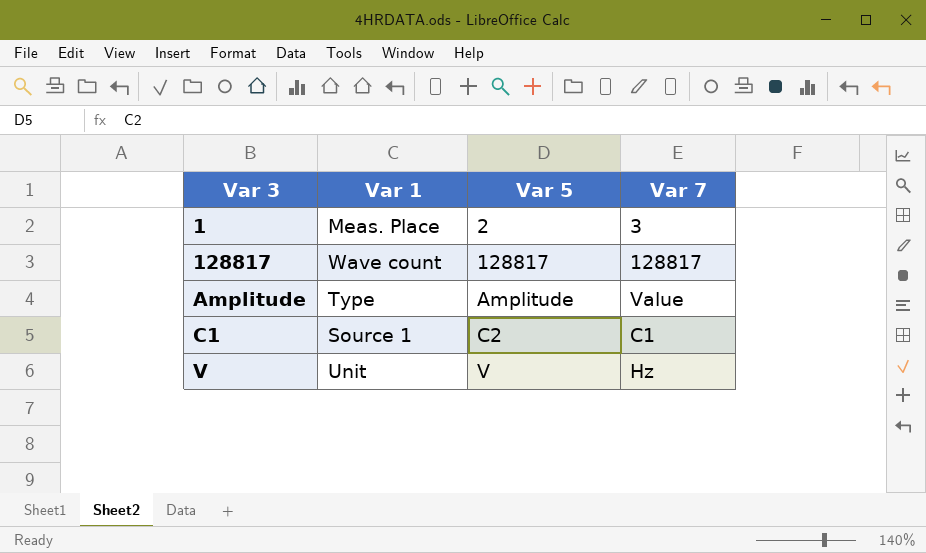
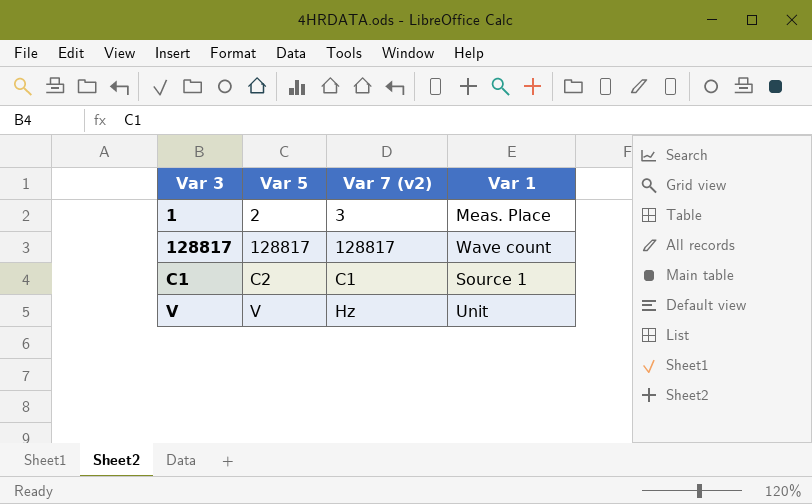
column name: Var 7 -> Var 7 (v2)
column Var 1 | position: 2 -> 4
row Amplitude: Type | Amplitude | Value -> none

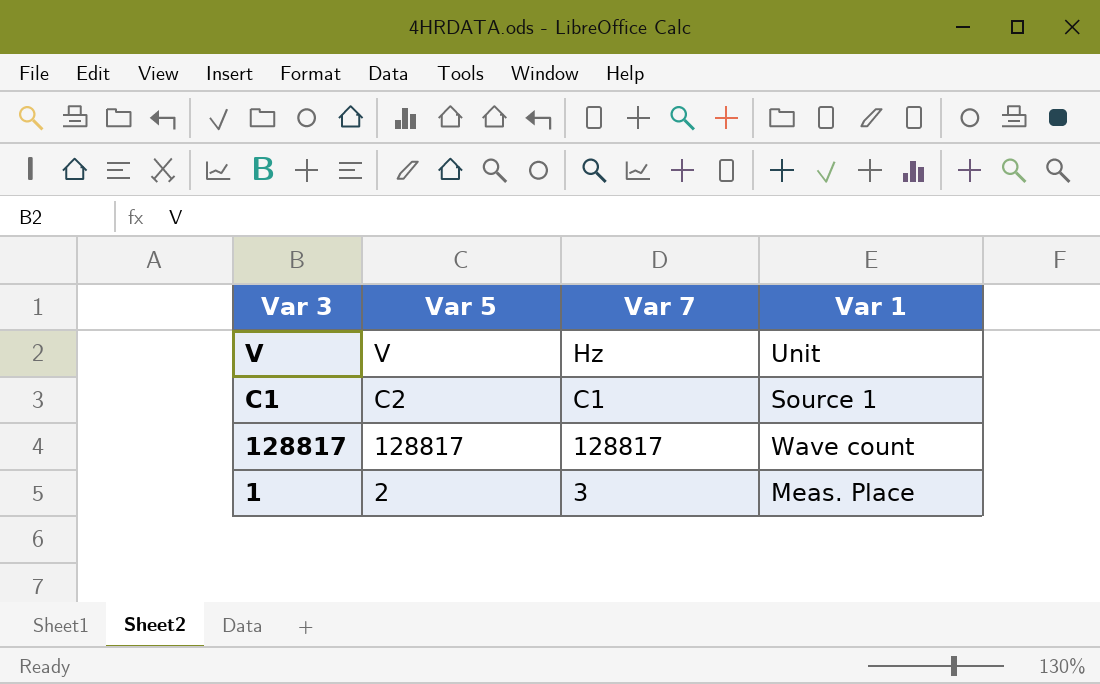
row order: Var 3 ascending -> Var 3 descending
column name: Var 7 (v2) -> Var 7

